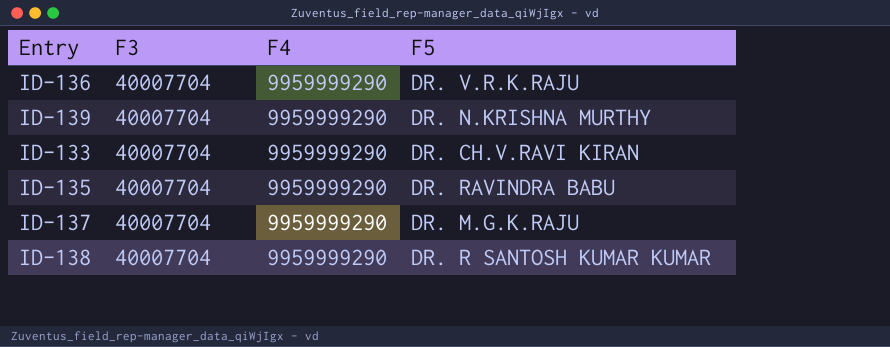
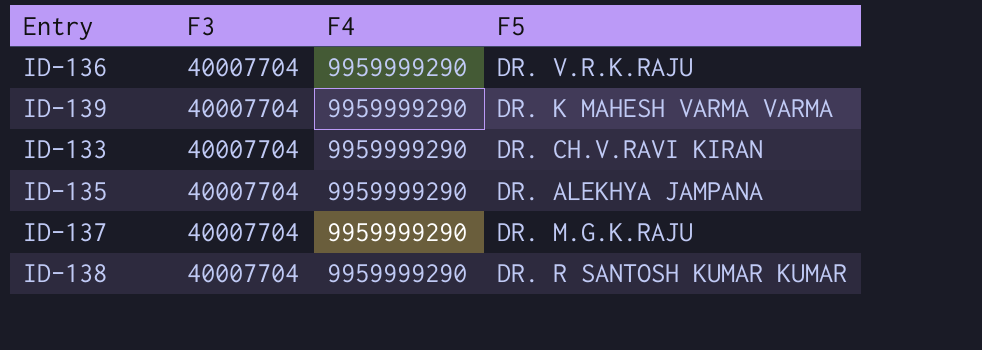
ID-139 | F5: DR. N.KRISHNA MURTHY -> DR. K MAHESH VARMA VARMA
ID-135 | F5: DR. RAVINDRA BABU -> DR. ALEKHYA JAMPANA

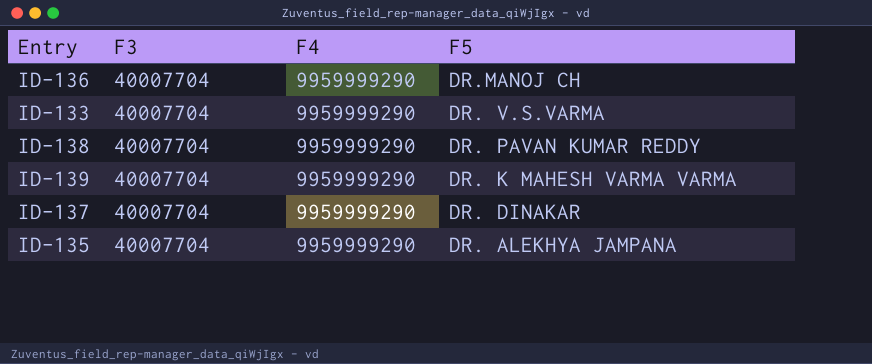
row order: none -> F5 descending
ID-136 | F5: DR. V.R.K.RAJU -> DR.MANOJ CH
ID-133 | F5: DR. CH.V.RAVI KIRAN -> DR. V.S.VARMA
ID-138 | F5: DR. R SANTOSH KUMAR KUMAR -> DR. PAVAN KUMAR REDDY
ID-137 | F5: DR. M.G.K.RAJU -> DR. DINAKAR

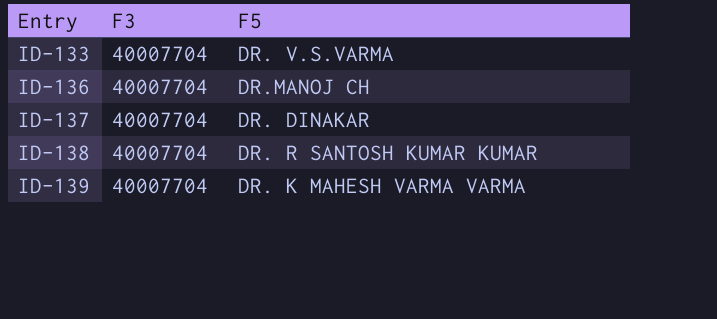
row order: F5 descending -> Entry ascending
column F4 | position: 3 -> none
row ID-135: 40007704 | 9959999290 | DR. ALEKHYA JAMPANA -> none
ID-138 | F5: DR. PAVAN KUMAR REDDY -> DR. R SANTOSH KUMAR KUMAR

